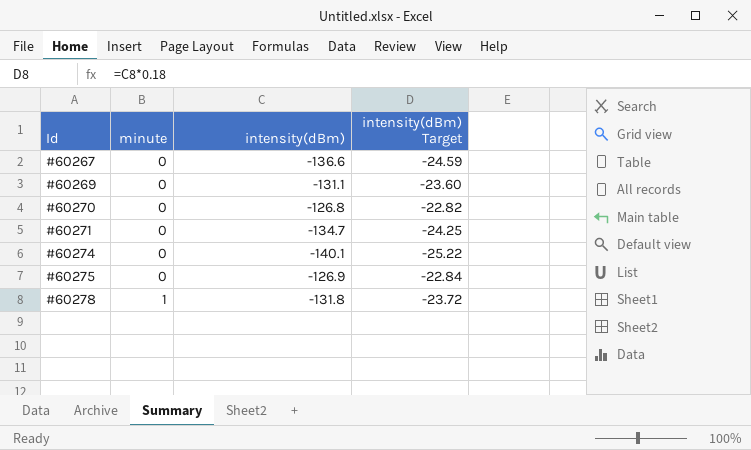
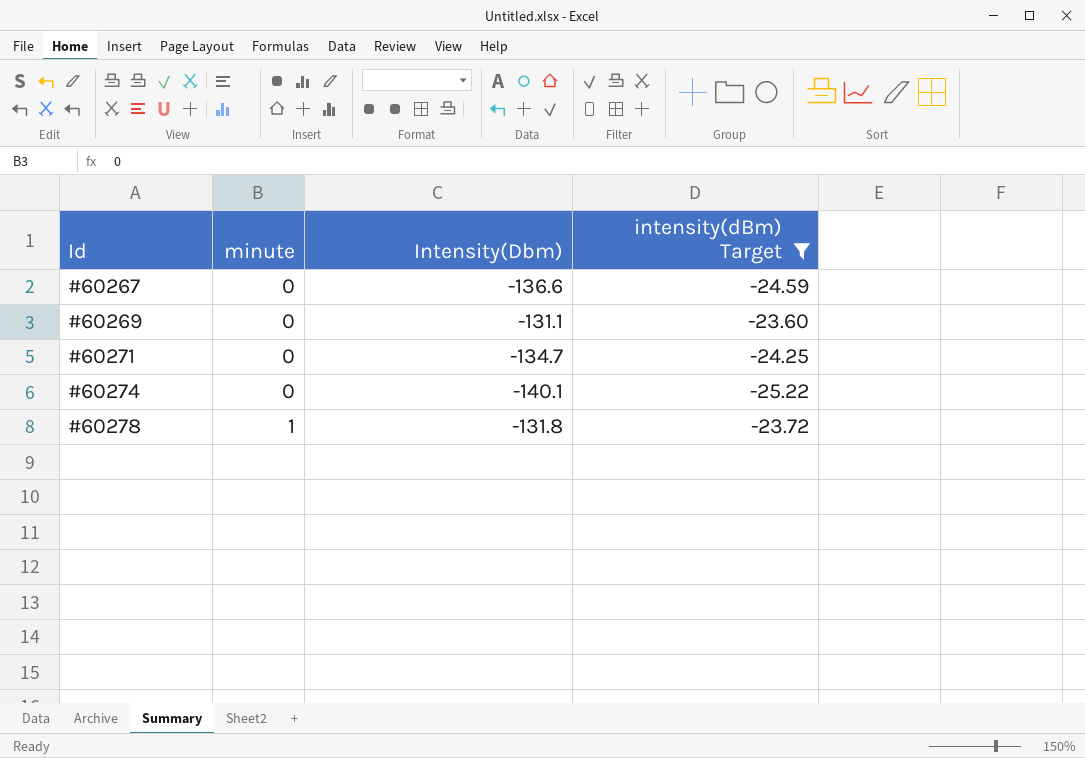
filter: none -> intensity(dBm) Target <= -23.60
column name: intensity(dBm) -> Intensity(Dbm)

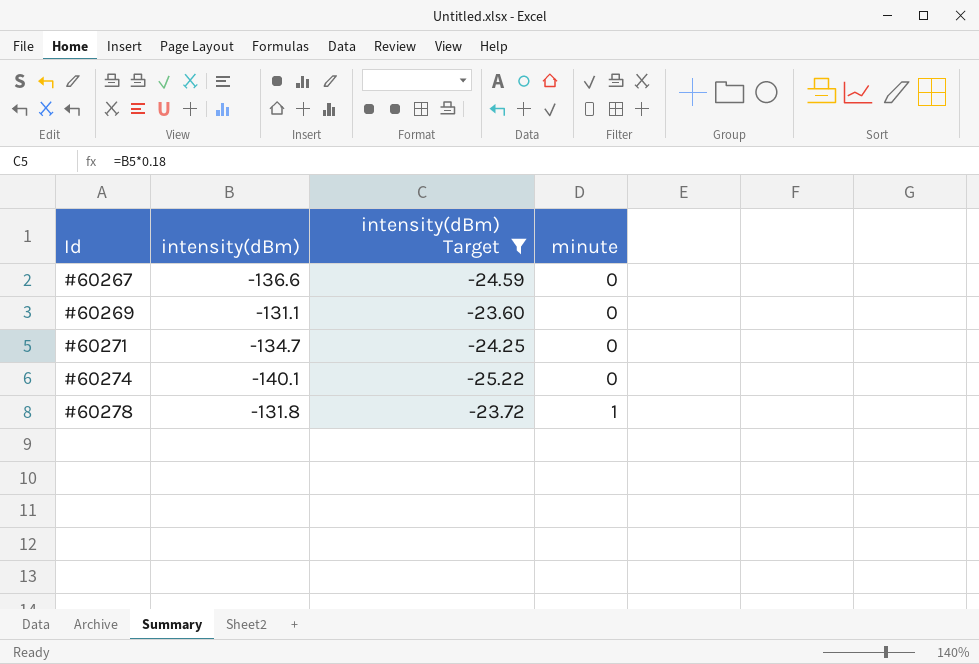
column name: Intensity(Dbm) -> intensity(dBm)
column minute | position: 2 -> 4

